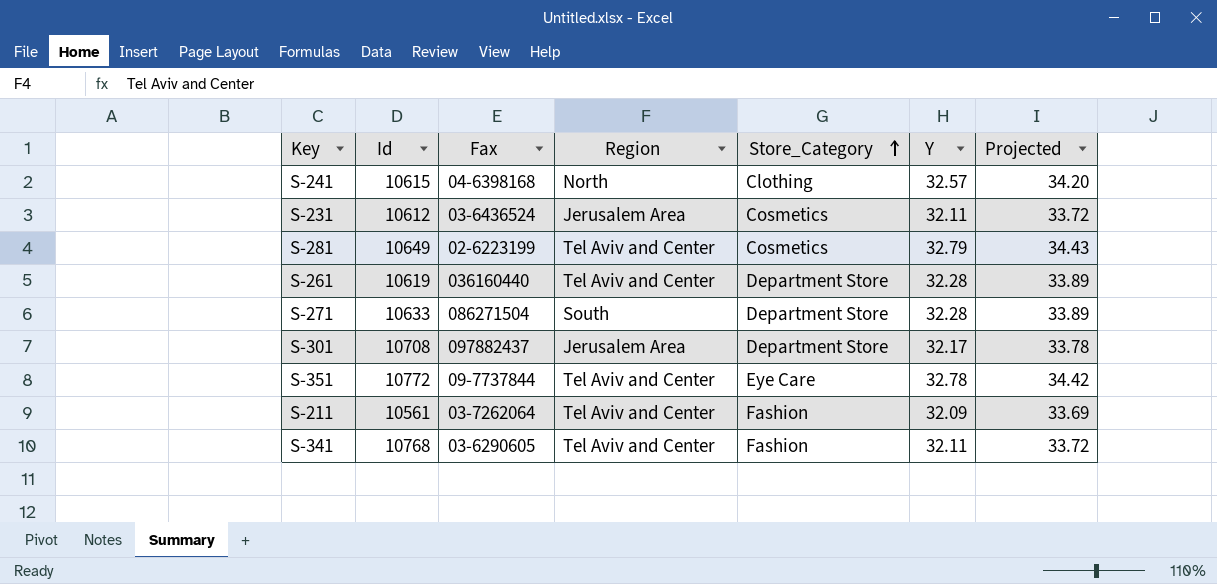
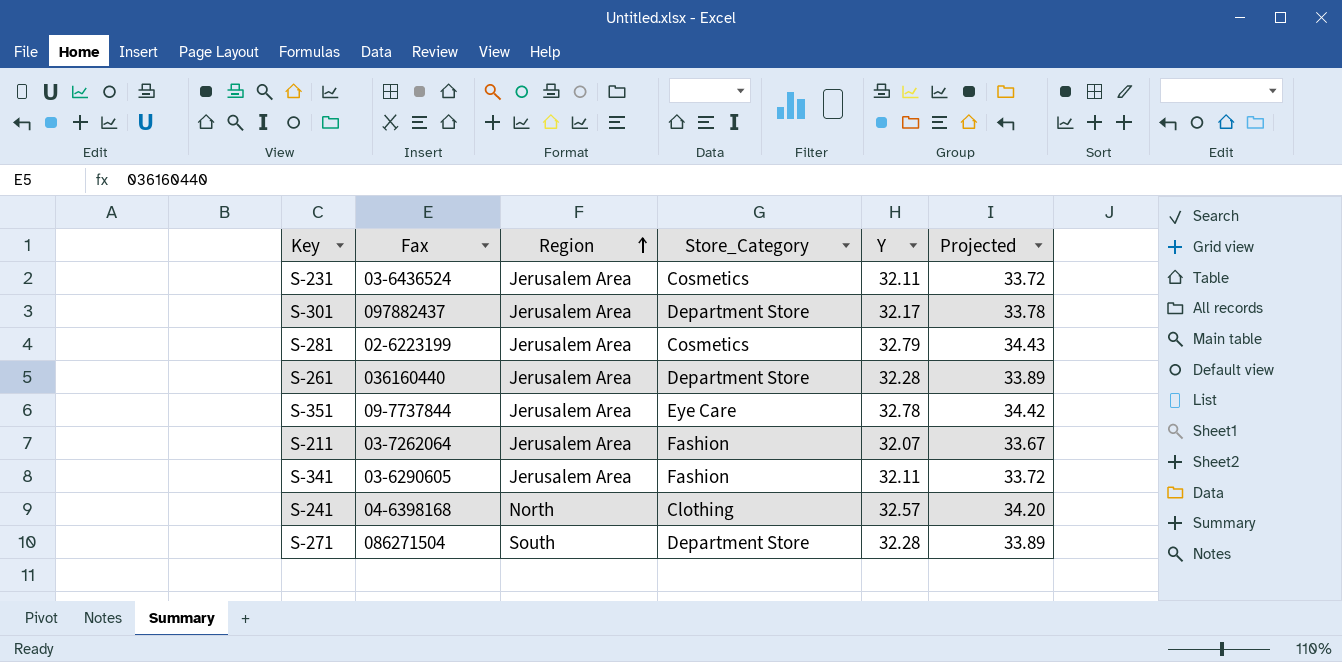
row order: Store_Category ascending -> Region ascending
column Id | position: 2 -> none
S-281 | Region: Tel Aviv and Center -> Jerusalem Area
S-261 | Region: Tel Aviv and Center -> Jerusalem Area
S-351 | Region: Tel Aviv and Center -> Jerusalem Area
S-211 | Region: Tel Aviv and Center -> Jerusalem Area
S-211 | Y: 32.09 -> 32.07
S-211 | Projected: 33.69 -> 33.67
S-341 | Region: Tel Aviv and Center -> Jerusalem Area

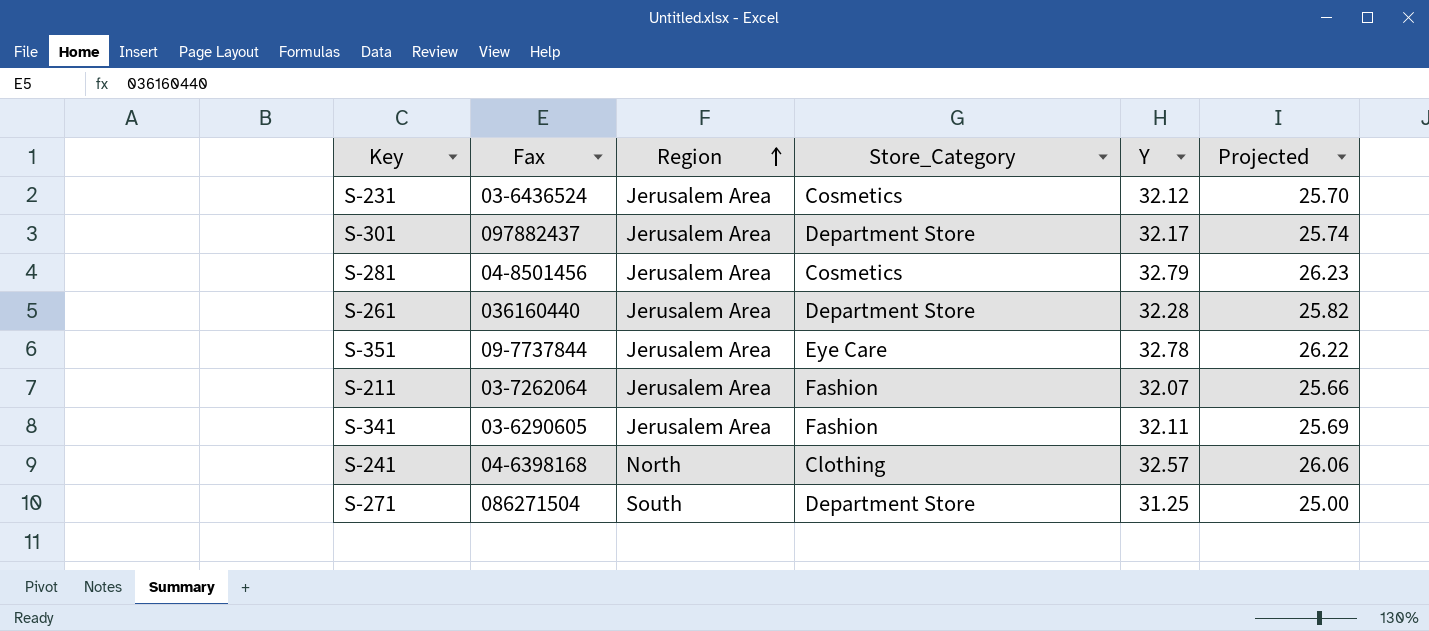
column Projected | formula: [Y] * 1.05 -> [Y] * 0.8
S-231 | Y: 32.11 -> 32.12
S-281 | Fax: 02-6223199 -> 04-8501456
S-271 | Y: 32.28 -> 31.25

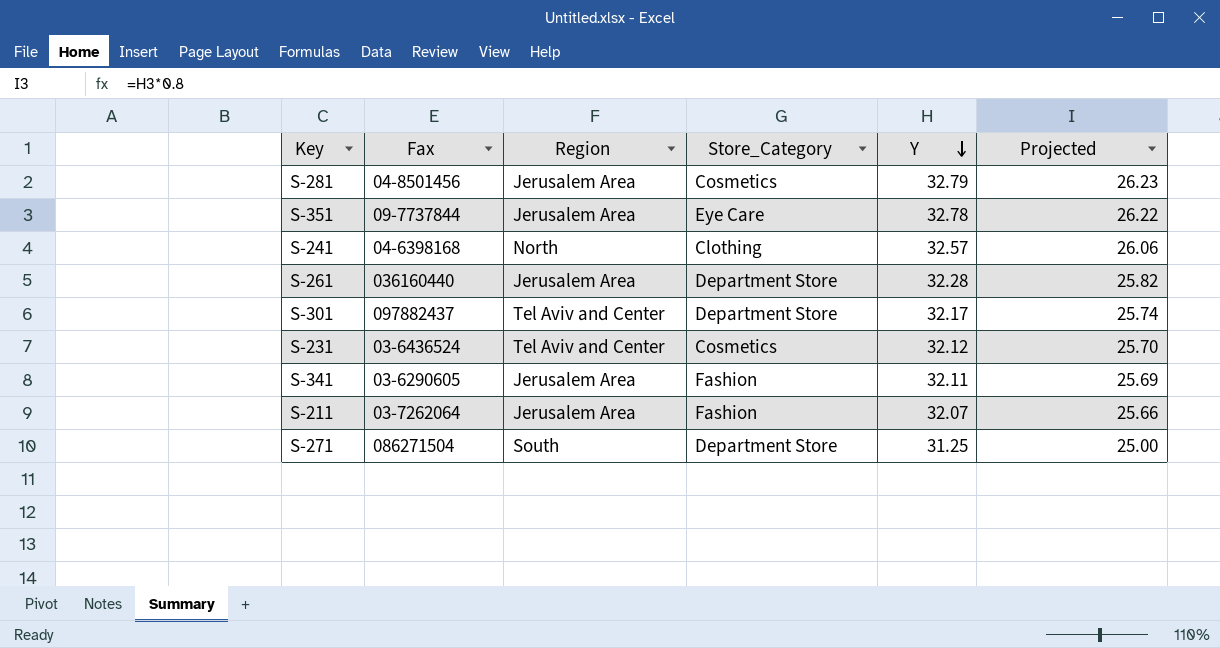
row order: Region ascending -> Y descending
S-301 | Region: Jerusalem Area -> Tel Aviv and Center
S-231 | Region: Jerusalem Area -> Tel Aviv and Center

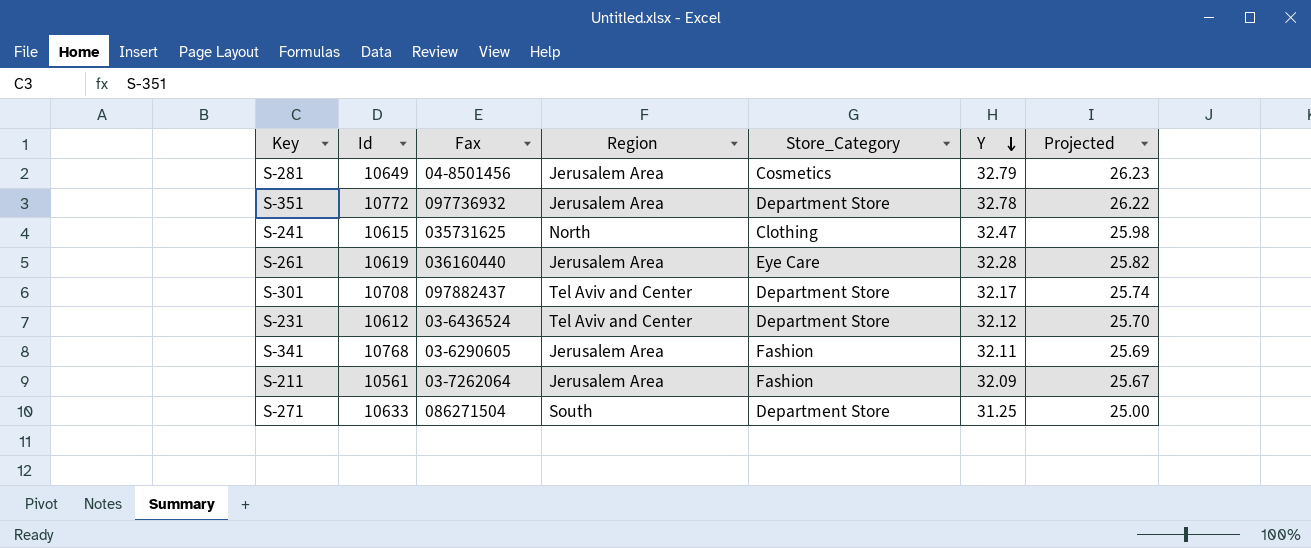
column Id | position: none -> 2
S-351 | Fax: 09-7737844 -> 097736932
S-351 | Store_Category: Eye Care -> Department Store
S-241 | Fax: 04-6398168 -> 035731625
S-241 | Y: 32.57 -> 32.47
S-241 | Projected: 26.06 -> 25.98
S-261 | Store_Category: Department Store -> Eye Care
S-231 | Store_Category: Cosmetics -> Department Store
S-211 | Y: 32.07 -> 32.09
S-211 | Projected: 25.66 -> 25.67

